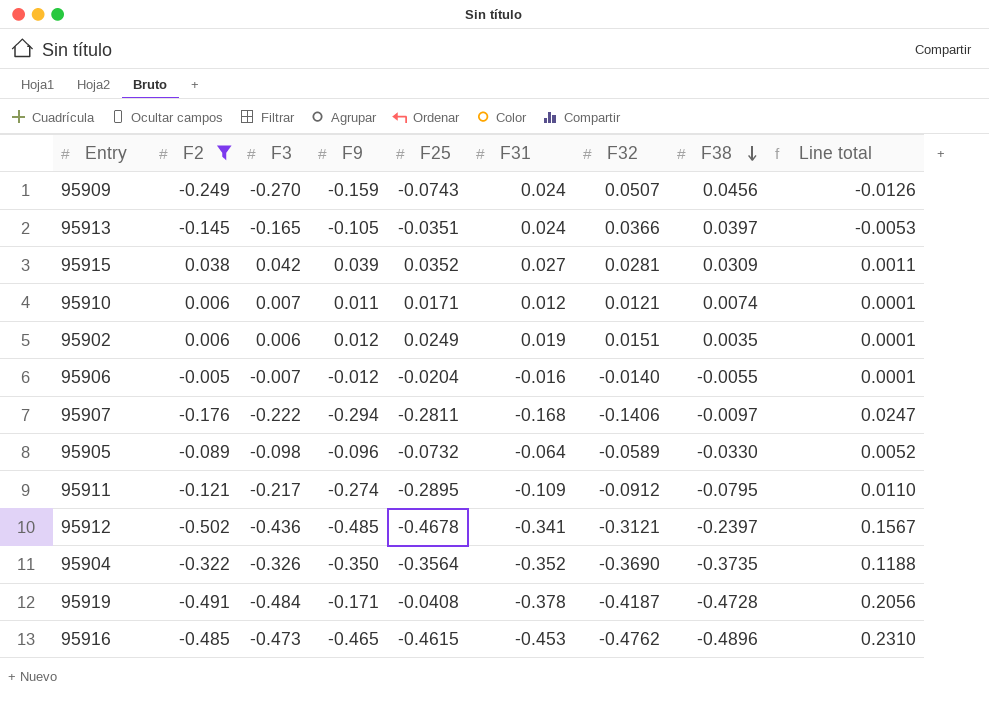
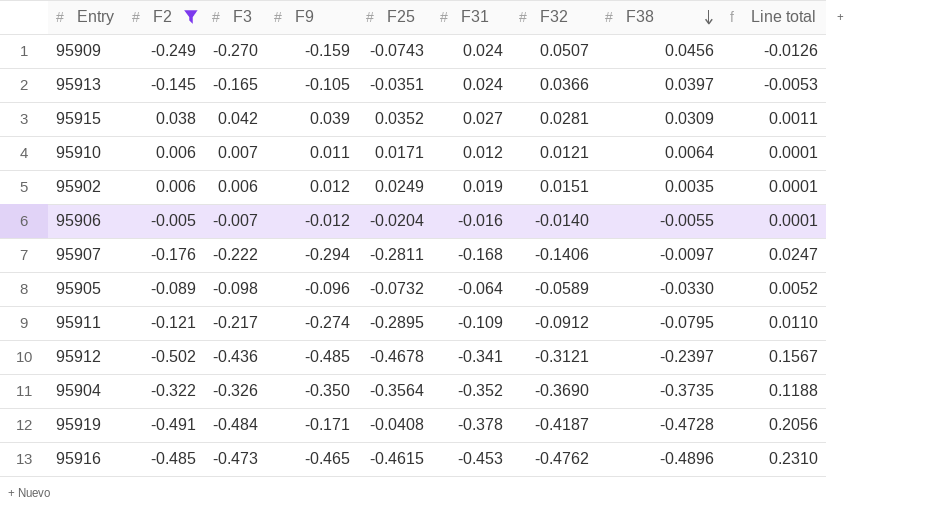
95910 | F38: 0.0074 -> 0.0064

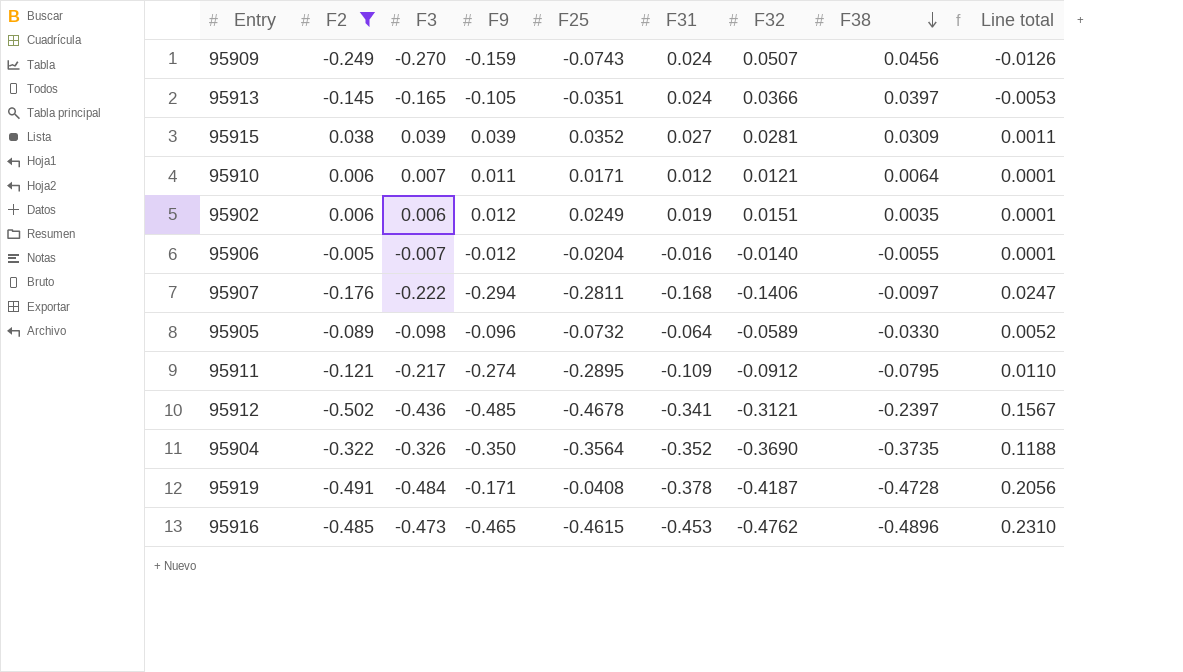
95915 | F3: 0.042 -> 0.039

